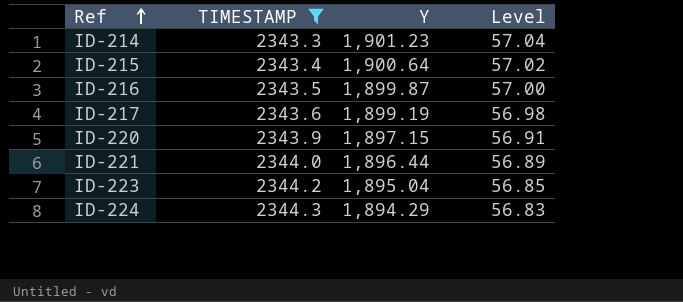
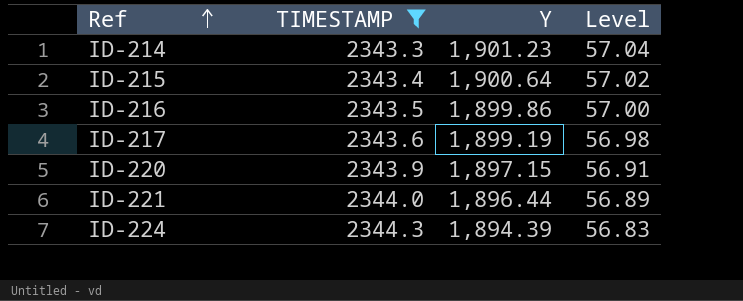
row ID-223: 2344.2 | 1,895.04 | 56.85 -> none
ID-216 | Y: 1,899.87 -> 1,899.86
ID-224 | Y: 1,894.29 -> 1,894.39

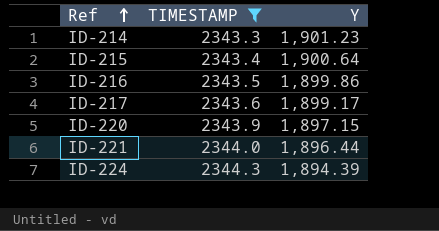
column Level | formula: [Y] * 0.03 -> none
ID-217 | Y: 1,899.19 -> 1,899.17

